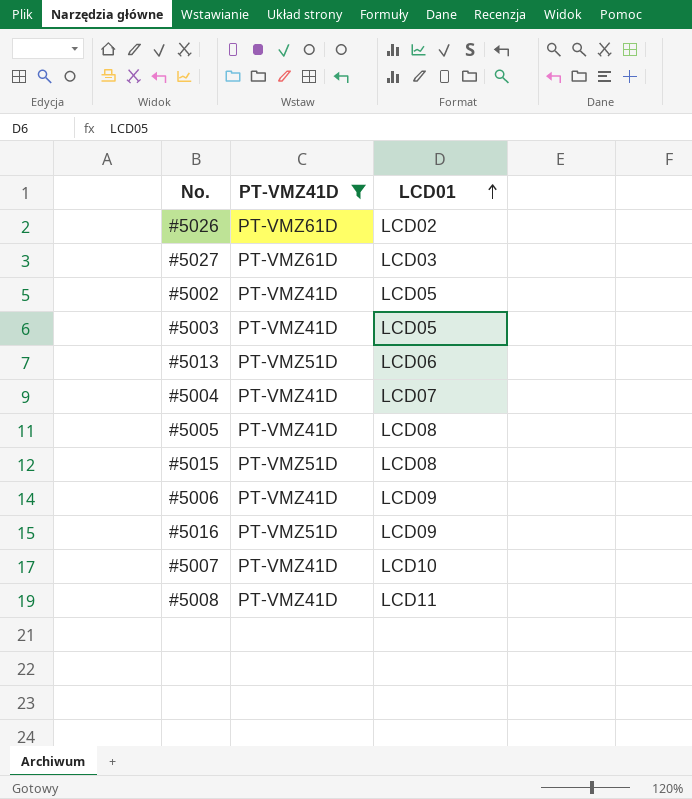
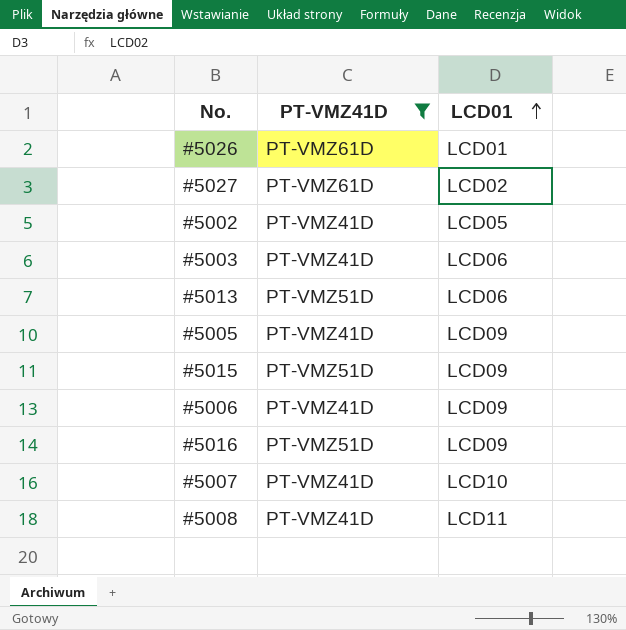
row #5004: PT-VMZ41D | LCD07 -> none
#5026 | LCD01: LCD02 -> LCD01
#5027 | LCD01: LCD03 -> LCD02
#5003 | LCD01: LCD05 -> LCD06
#5005 | LCD01: LCD08 -> LCD09
#5015 | LCD01: LCD08 -> LCD09

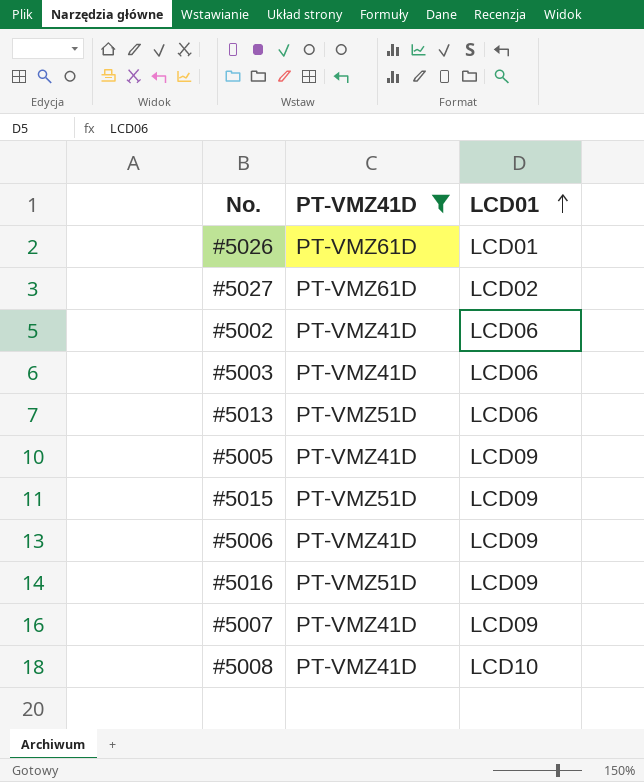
#5002 | LCD01: LCD05 -> LCD06
#5007 | LCD01: LCD10 -> LCD09
#5008 | LCD01: LCD11 -> LCD10

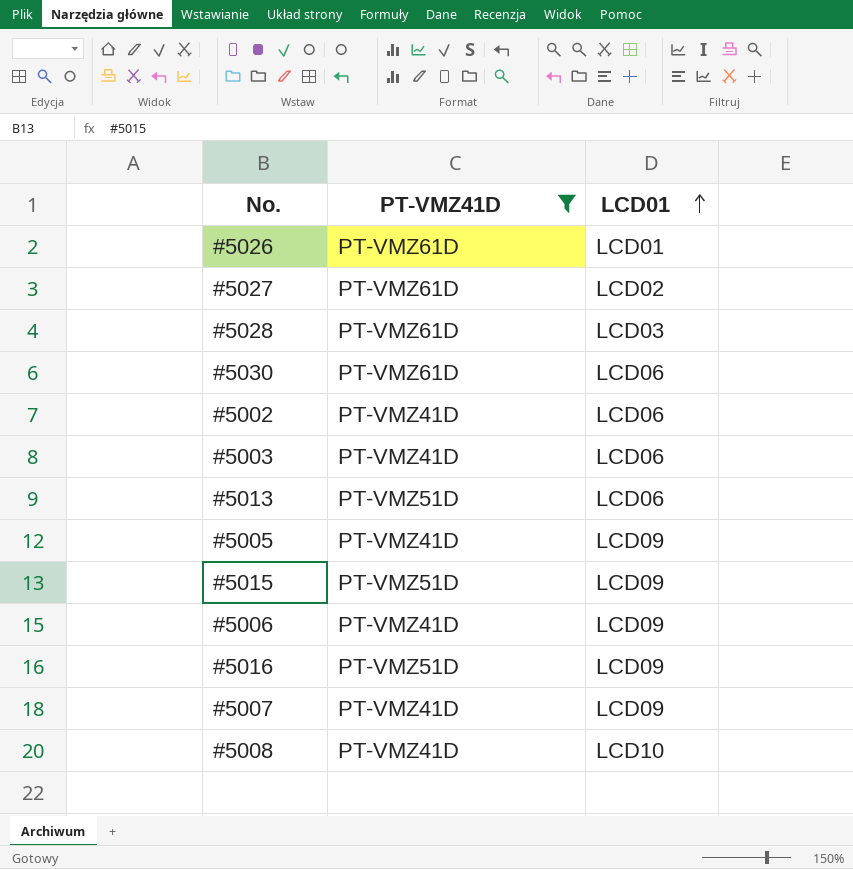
row #5028: none -> PT-VMZ61D | LCD03
row #5030: none -> PT-VMZ61D | LCD06

